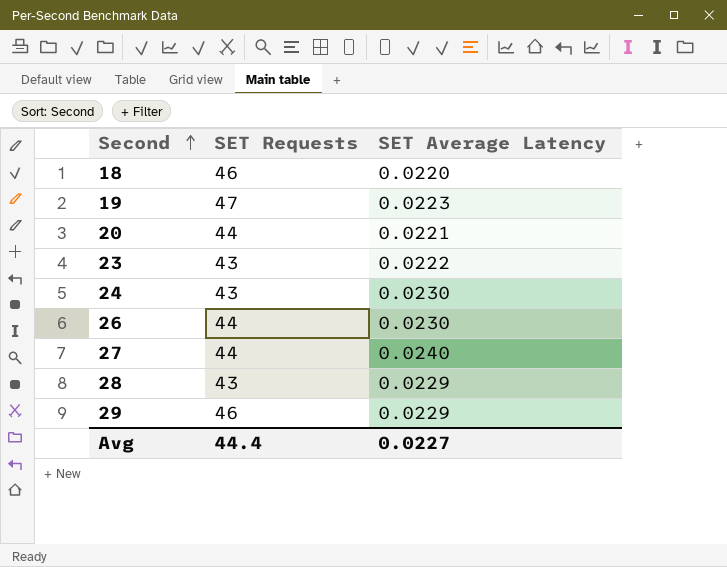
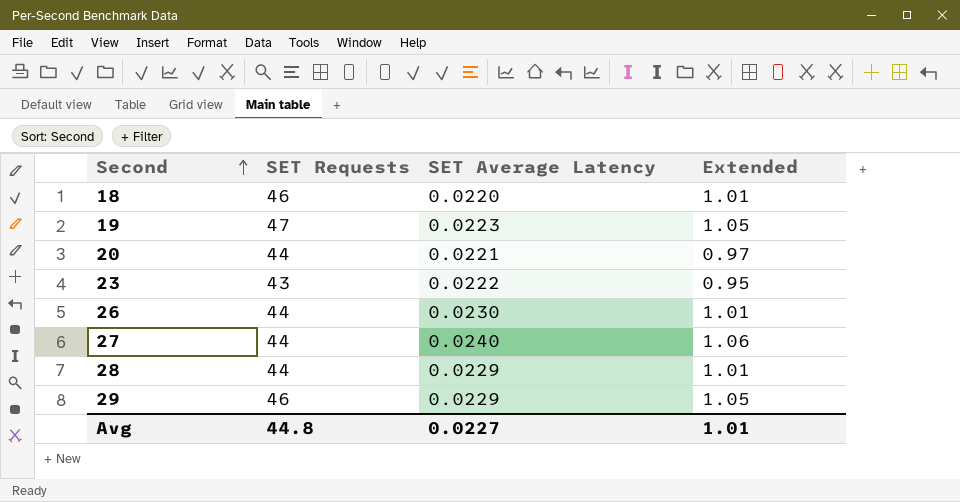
column Extended | formula: none -> [SET Requests] * [SET Average Latency]
row 24: 43 | 0.0230 -> none
28 | SET Requests: 43 -> 44
Avg | SET Requests: 44.4 -> 44.8

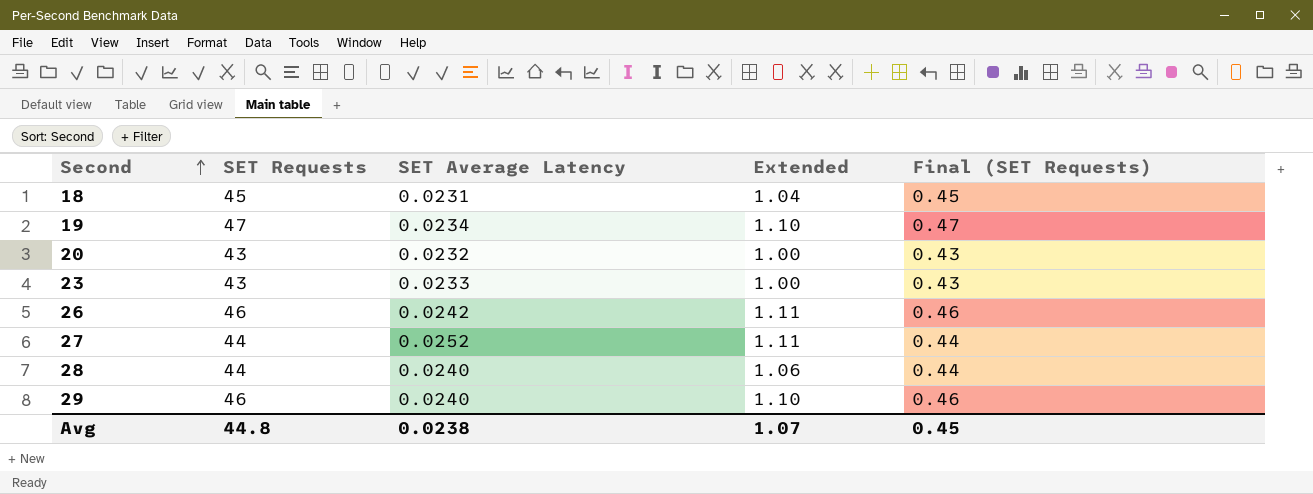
column Final (SET Requests) | formula: none -> [SET Requests] * 0.01
18 | SET Requests: 46 -> 45
18 | SET Average Latency: 0.0220 -> 0.0231
18 | Extended: 1.01 -> 1.04
19 | SET Average Latency: 0.0223 -> 0.0234
19 | Extended: 1.05 -> 1.10
20 | SET Requests: 44 -> 43
20 | SET Average Latency: 0.0221 -> 0.0232
20 | Extended: 0.97 -> 1.00
23 | SET Average Latency: 0.0222 -> 0.0233
23 | Extended: 0.95 -> 1.00
26 | SET Requests: 44 -> 46
26 | SET Average Latency: 0.0230 -> 0.0242
26 | Extended: 1.01 -> 1.11
27 | SET Average Latency: 0.0240 -> 0.0252
27 | Extended: 1.06 -> 1.11
28 | SET Average Latency: 0.0229 -> 0.0240
28 | Extended: 1.01 -> 1.06
29 | SET Average Latency: 0.0229 -> 0.0240
29 | Extended: 1.05 -> 1.10
Avg | SET Average Latency: 0.0227 -> 0.0238
Avg | Extended: 1.01 -> 1.07

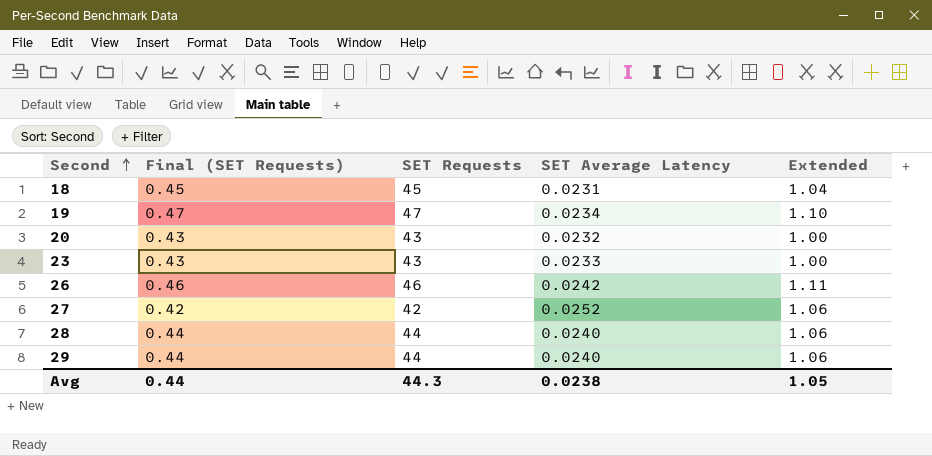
column Final (SET Requests) | position: 5 -> 2
27 | Final (SET Requests): 0.44 -> 0.42
27 | SET Requests: 44 -> 42
27 | Extended: 1.11 -> 1.06
29 | Final (SET Requests): 0.46 -> 0.44
29 | SET Requests: 46 -> 44
29 | Extended: 1.10 -> 1.06
Avg | Final (SET Requests): 0.45 -> 0.44
Avg | SET Requests: 44.8 -> 44.3
Avg | Extended: 1.07 -> 1.05

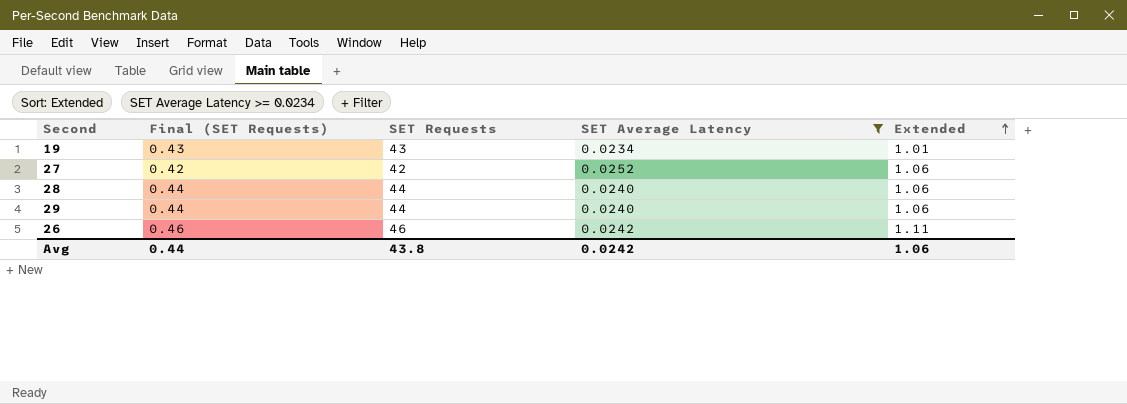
filter: none -> SET Average Latency >= 0.0234
row order: Second ascending -> Extended ascending
19 | Final (SET Requests): 0.47 -> 0.43
19 | SET Requests: 47 -> 43
19 | Extended: 1.10 -> 1.01
Avg | SET Requests: 44.3 -> 43.8
Avg | SET Average Latency: 0.0238 -> 0.0242
Avg | Extended: 1.05 -> 1.06

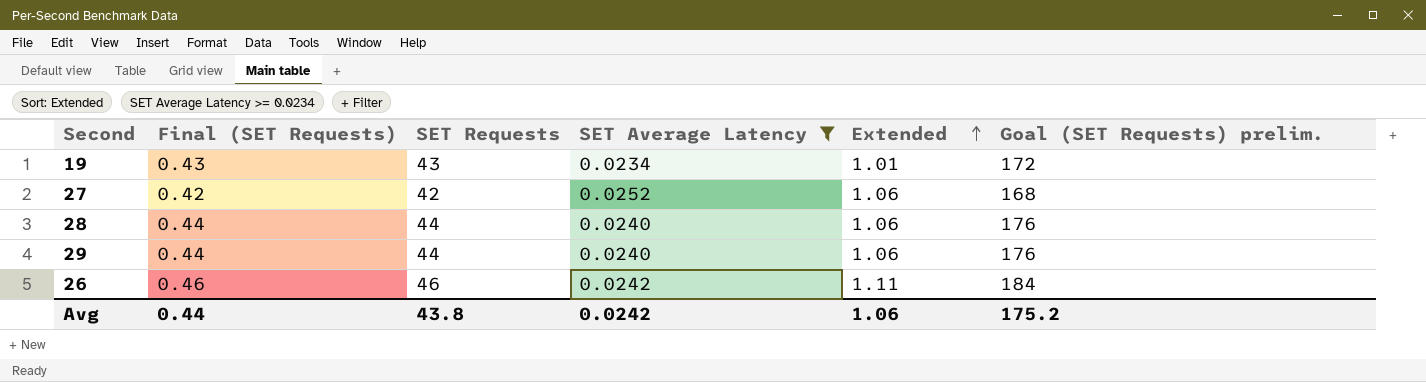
column Goal (SET Requests) prelim. | formula: none -> [SET Requests] * 4

